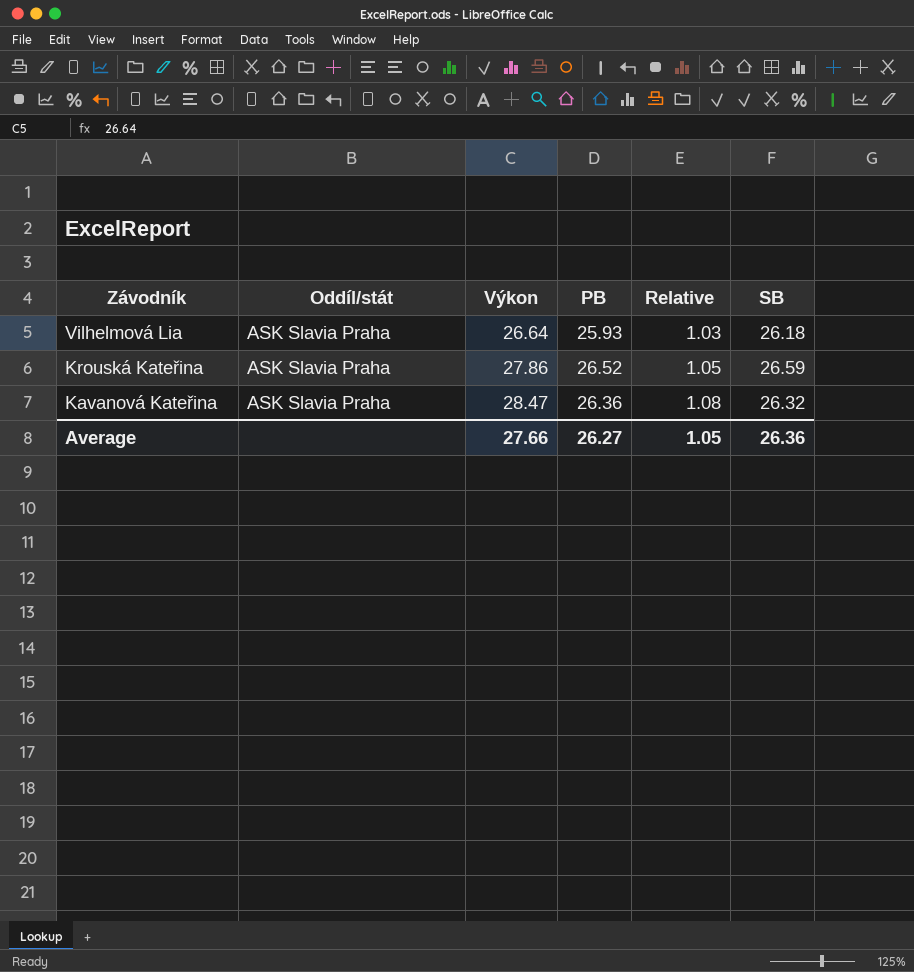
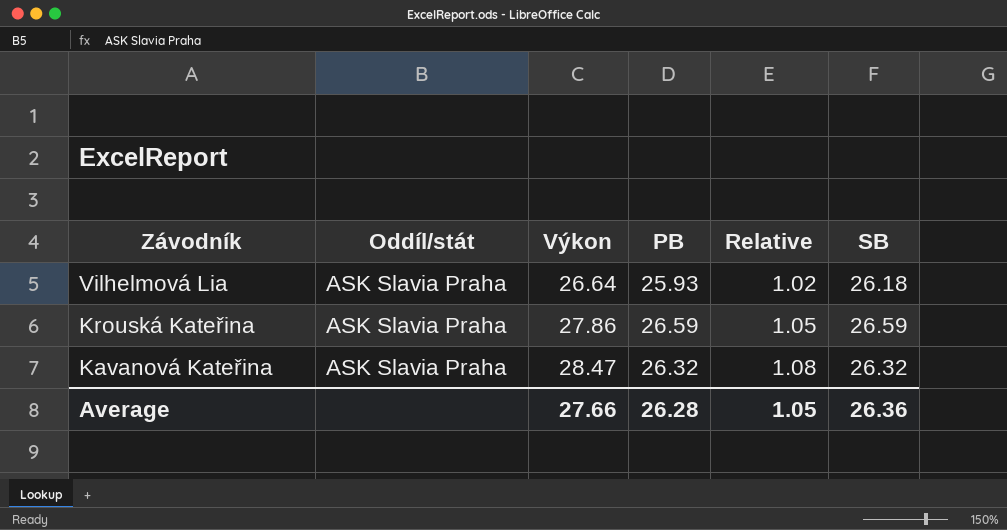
column Relative | formula: [Výkon] / [PB] -> [Výkon] / [SB]
Krouská Kateřina | PB: 26.52 -> 26.59
Kavanová Kateřina | PB: 26.36 -> 26.32
Average | PB: 26.27 -> 26.28

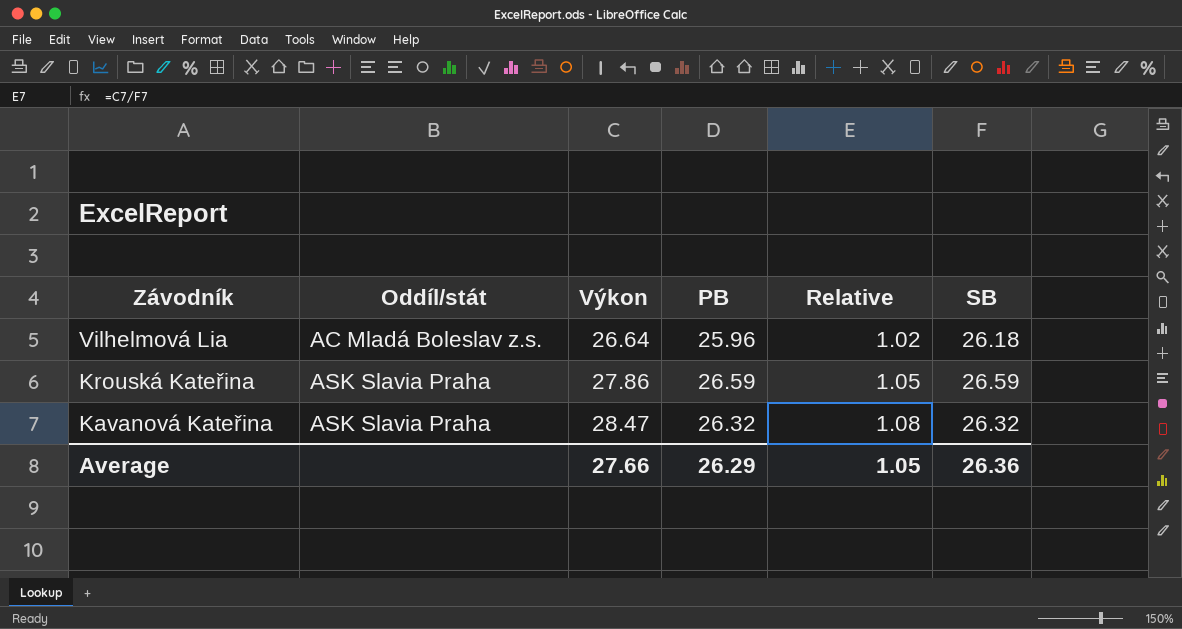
Vilhelmová Lia | Oddíl/stát: ASK Slavia Praha -> AC Mladá Boleslav z.s.
Vilhelmová Lia | PB: 25.93 -> 25.96
Average | PB: 26.28 -> 26.29

